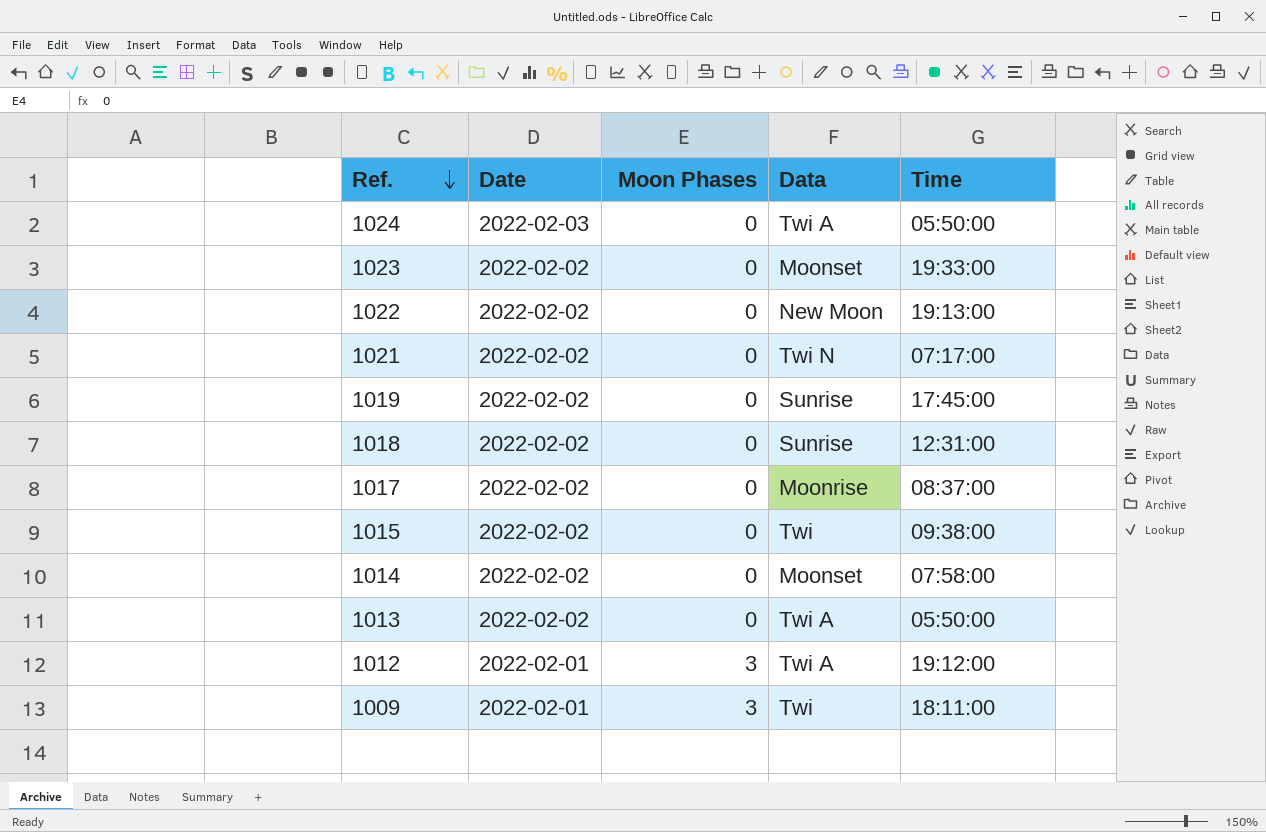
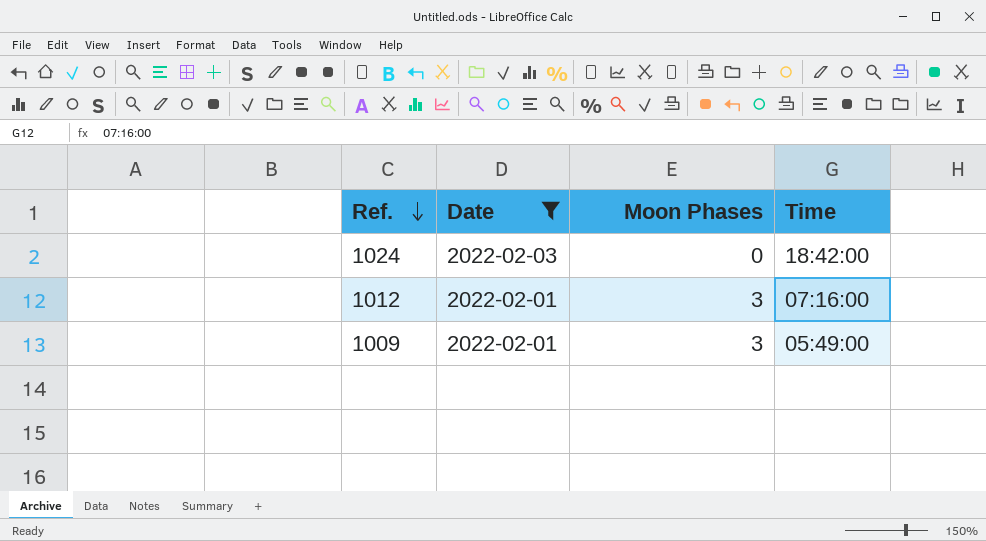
filter: none -> Date != 2022-02-02
column Data | position: 4 -> none
1024 | Time: 05:50:00 -> 18:42:00
1012 | Time: 19:12:00 -> 07:16:00
1009 | Time: 18:11:00 -> 05:49:00

